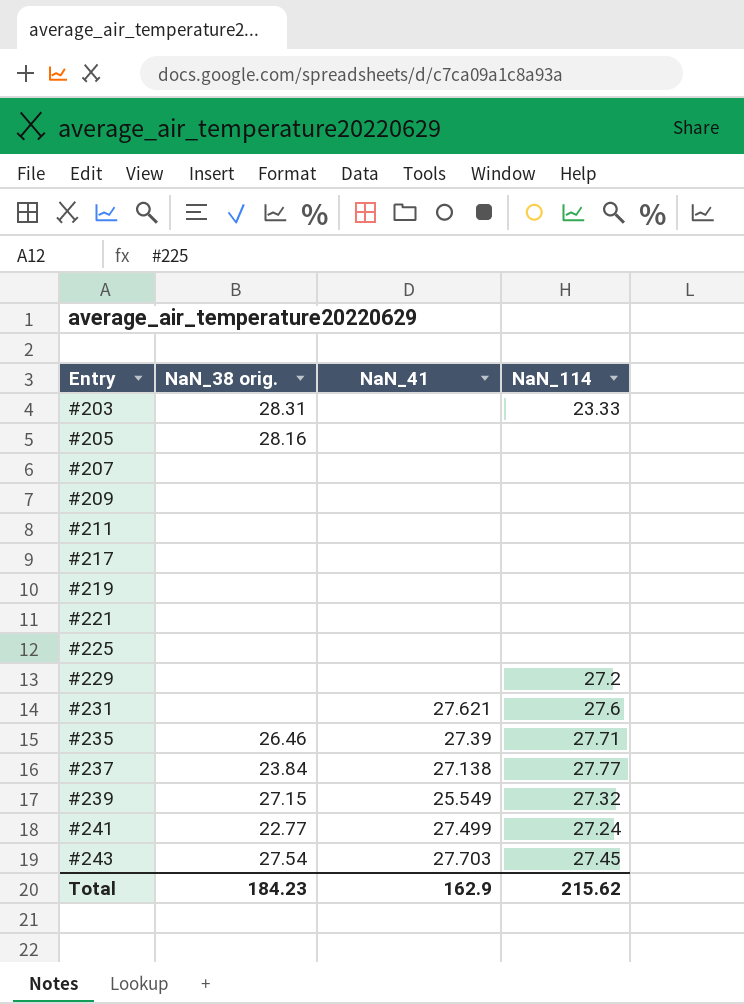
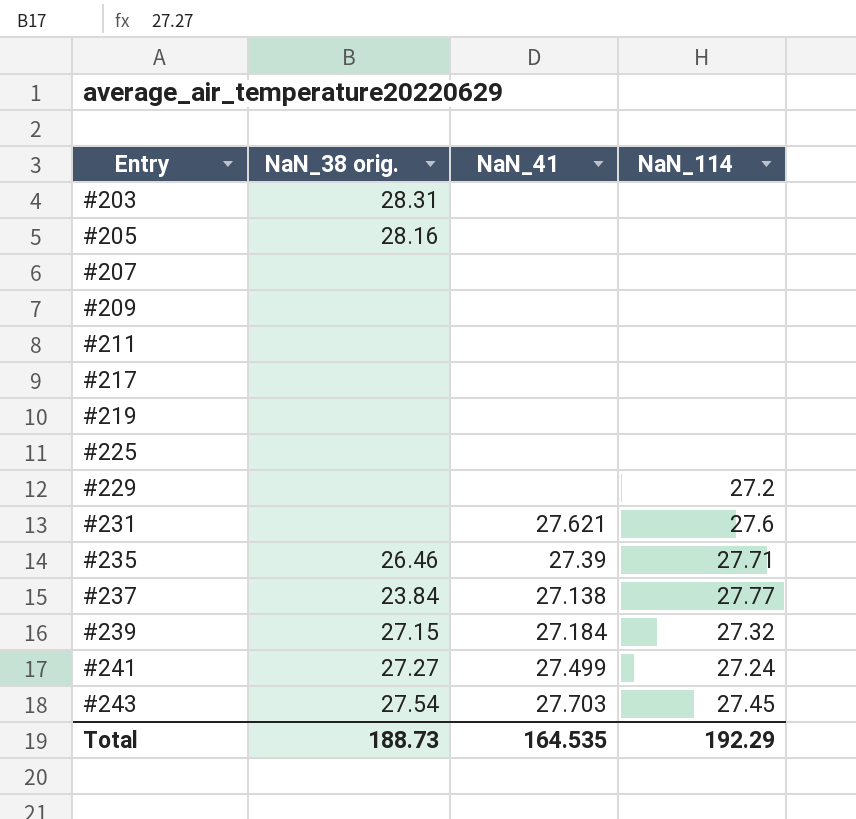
row #221: none | none | none -> none
#203 | NaN_114: 23.33 -> none
#239 | NaN_41: 25.549 -> 27.184
#241 | NaN_38 orig.: 22.77 -> 27.27
Total | NaN_38 orig.: 184.23 -> 188.73
Total | NaN_41: 162.9 -> 164.535
Total | NaN_114: 215.62 -> 192.29

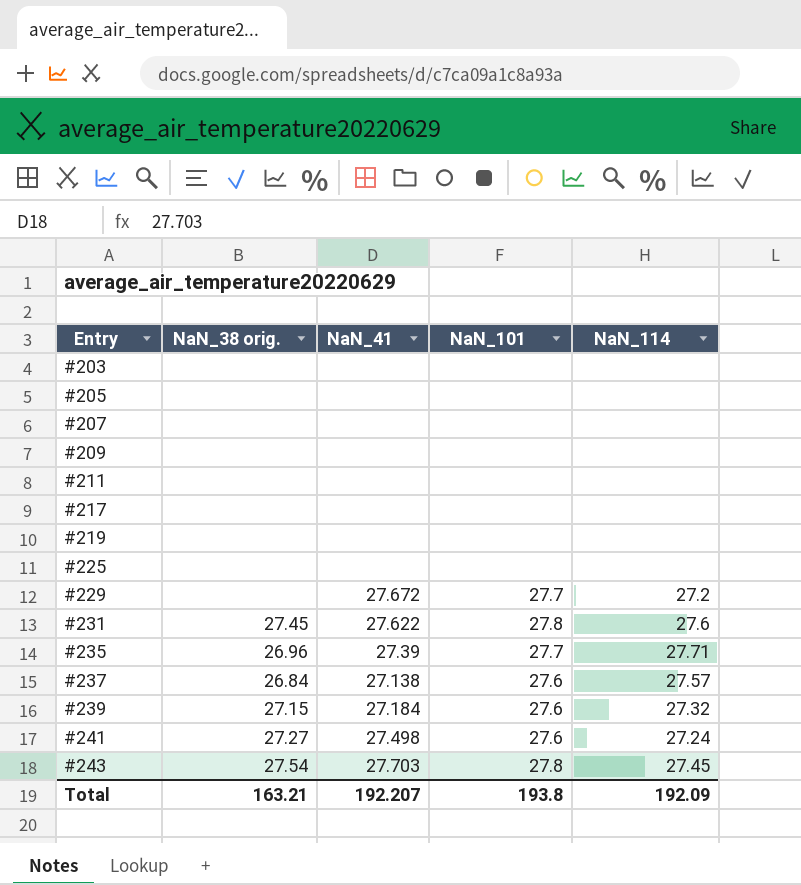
column NaN_101 | position: none -> 4
#203 | NaN_38 orig.: 28.31 -> none
#205 | NaN_38 orig.: 28.16 -> none
#229 | NaN_41: none -> 27.672
#231 | NaN_38 orig.: none -> 27.45
#231 | NaN_41: 27.621 -> 27.622
#235 | NaN_38 orig.: 26.46 -> 26.96
#237 | NaN_38 orig.: 23.84 -> 26.84
#237 | NaN_114: 27.77 -> 27.57
#241 | NaN_41: 27.499 -> 27.498
Total | NaN_38 orig.: 188.73 -> 163.21
Total | NaN_41: 164.535 -> 192.207
Total | NaN_114: 192.29 -> 192.09

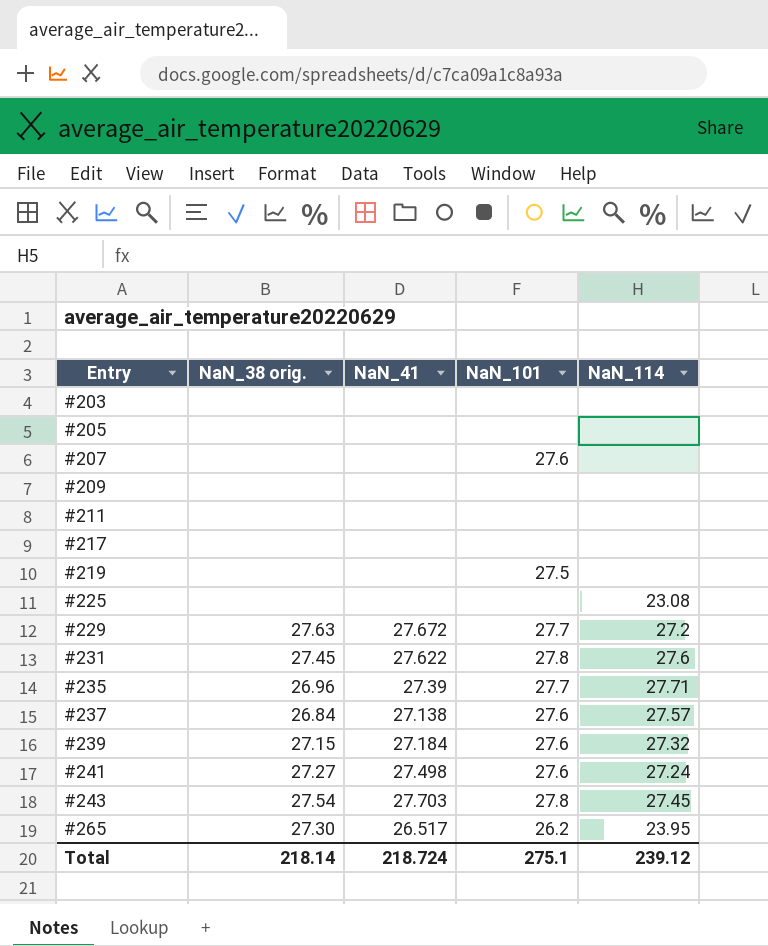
#207 | NaN_101: none -> 27.6
#219 | NaN_101: none -> 27.5
#225 | NaN_114: none -> 23.08
#229 | NaN_38 orig.: none -> 27.63
row #265: none -> 27.30 | 26.517 | 26.2 | 23.95
Total | NaN_38 orig.: 163.21 -> 218.14
Total | NaN_41: 192.207 -> 218.724
Total | NaN_101: 193.8 -> 275.1
Total | NaN_114: 192.09 -> 239.12

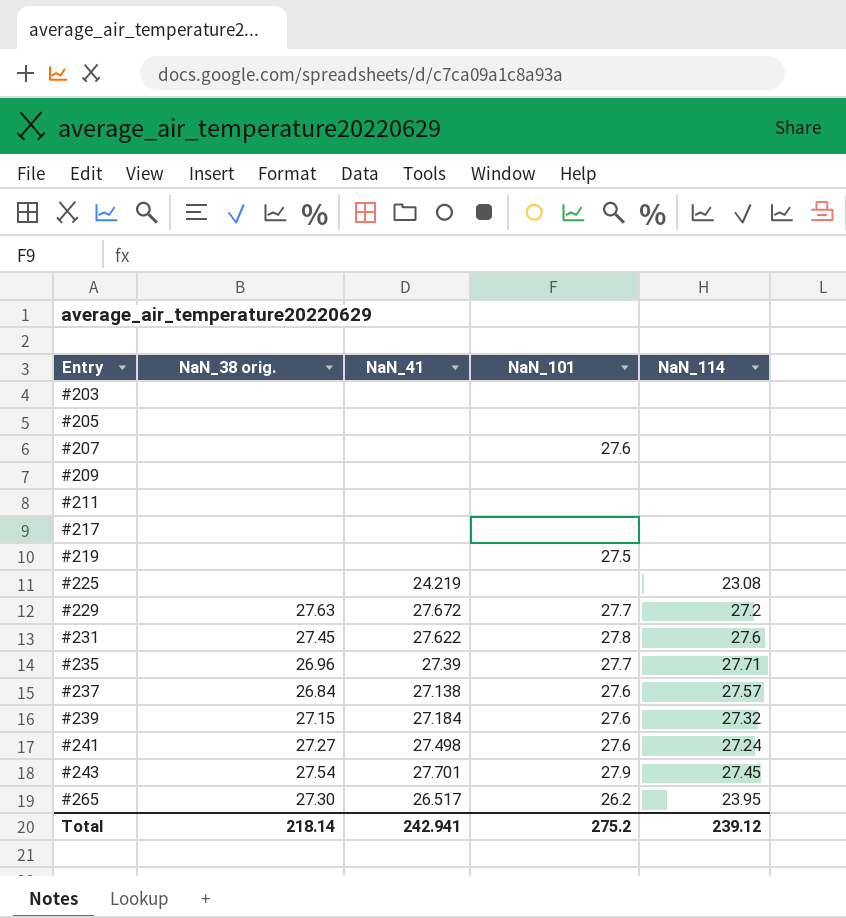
#225 | NaN_41: none -> 24.219
#243 | NaN_41: 27.703 -> 27.701
#243 | NaN_101: 27.8 -> 27.9
Total | NaN_41: 218.724 -> 242.941
Total | NaN_101: 275.1 -> 275.2

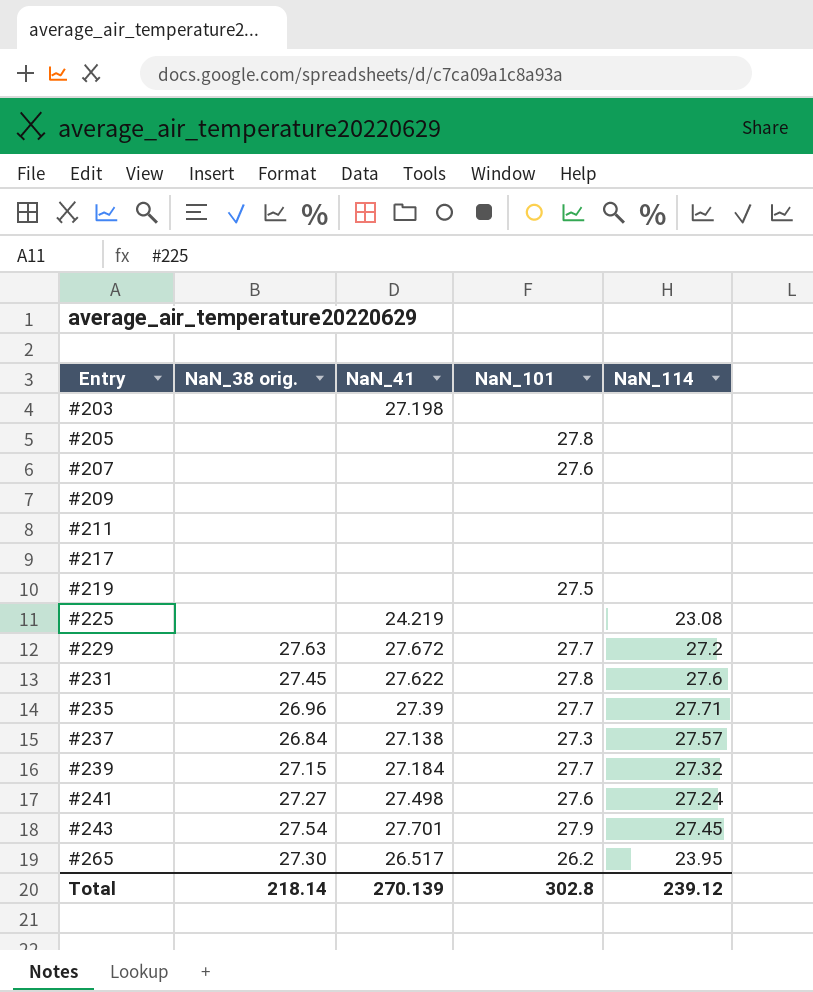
#203 | NaN_41: none -> 27.198
#205 | NaN_101: none -> 27.8
#237 | NaN_101: 27.6 -> 27.3
#239 | NaN_101: 27.6 -> 27.7
Total | NaN_41: 242.941 -> 270.139
Total | NaN_101: 275.2 -> 302.8

